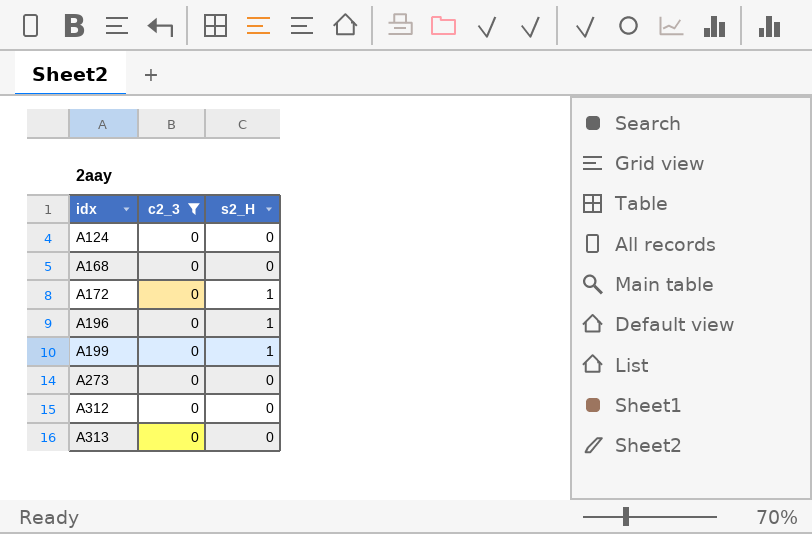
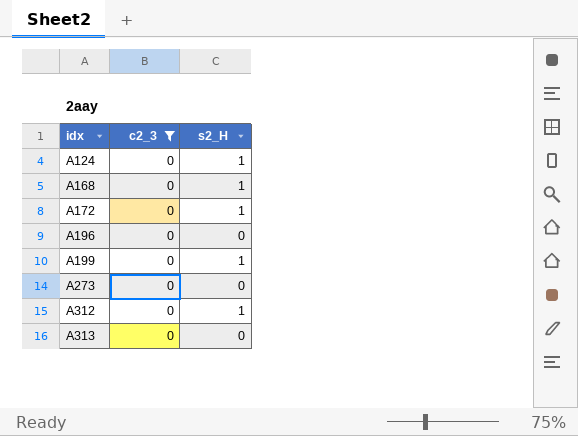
A124 | s2_H: 0 -> 1
A168 | s2_H: 0 -> 1
A196 | s2_H: 1 -> 0
A312 | s2_H: 0 -> 1

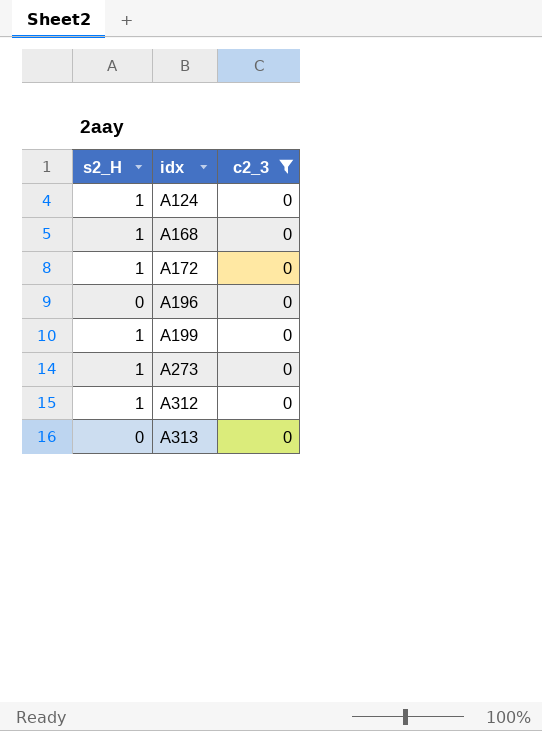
column s2_H | position: 3 -> 1
A273 | s2_H: 0 -> 1

